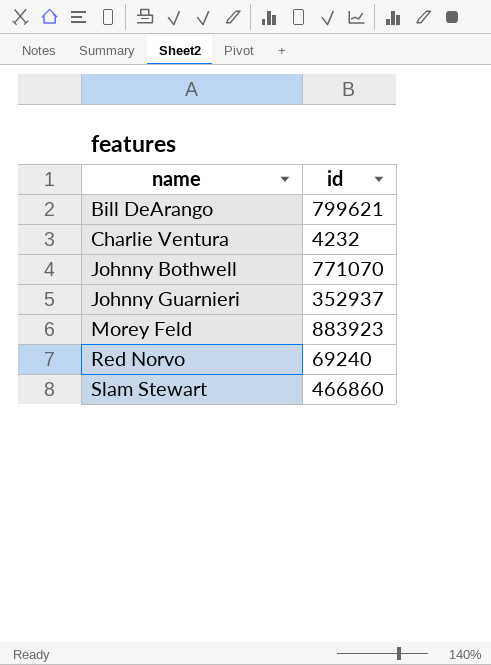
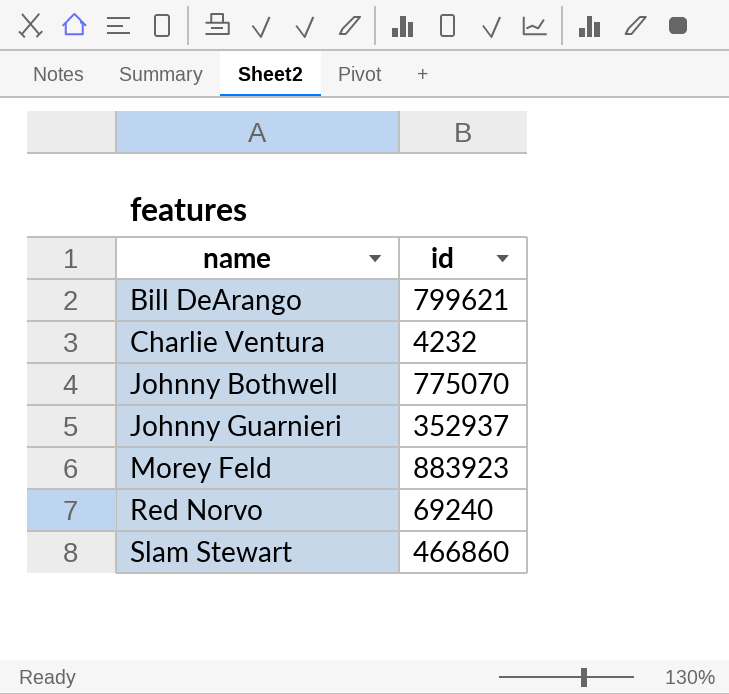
Johnny Bothwell | id: 771070 -> 775070

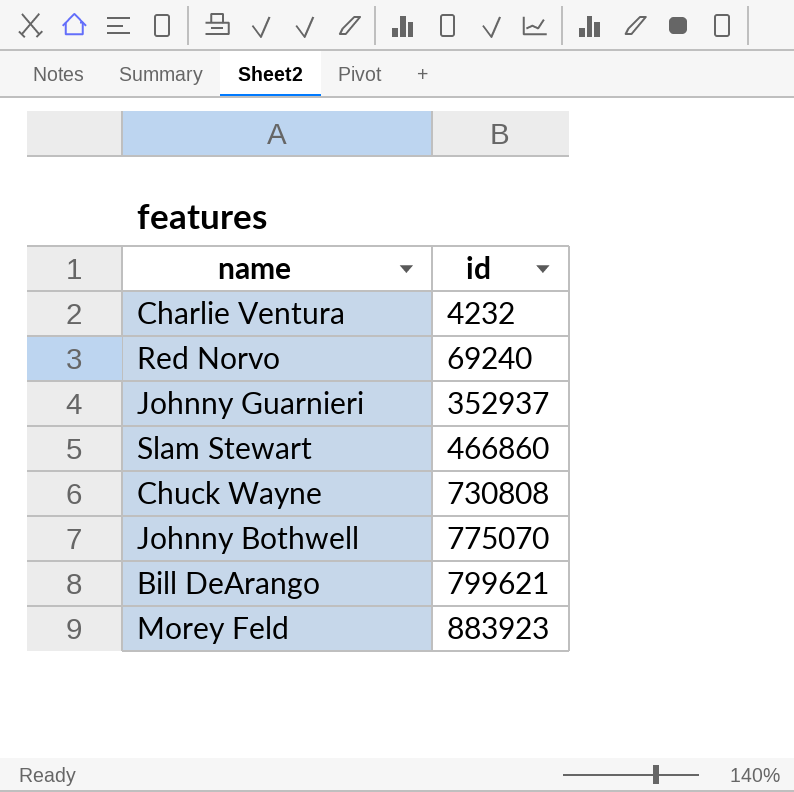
row order: name ascending -> id ascending
row Chuck Wayne: none -> 730808

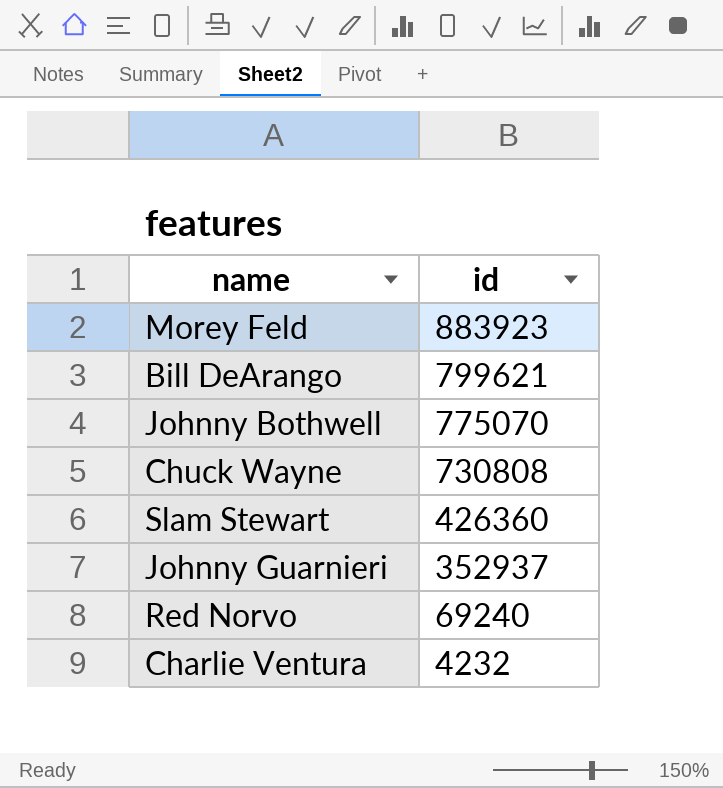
row order: id ascending -> id descending
Slam Stewart | id: 466860 -> 426360

